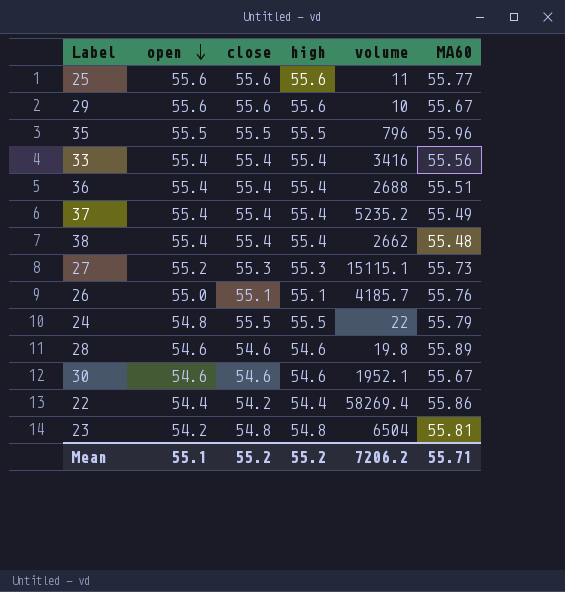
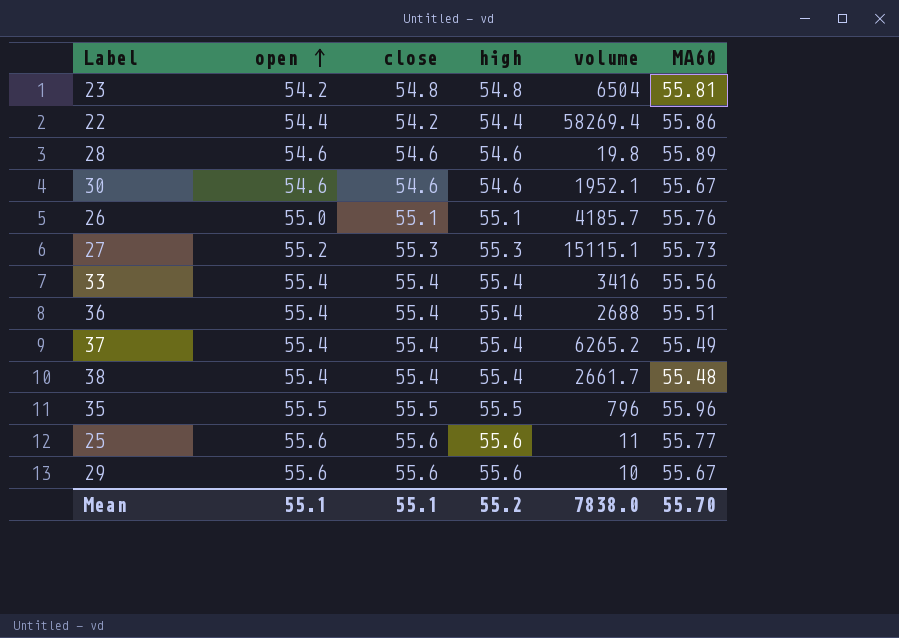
row order: open descending -> open ascending
row 24: 54.8 | 55.5 | 55.5 | 22 | 55.79 -> none
37 | volume: 5235.2 -> 6265.2
38 | volume: 2662 -> 2661.7
Mean | close: 55.2 -> 55.1
Mean | volume: 7206.2 -> 7838.0
Mean | MA60: 55.71 -> 55.70

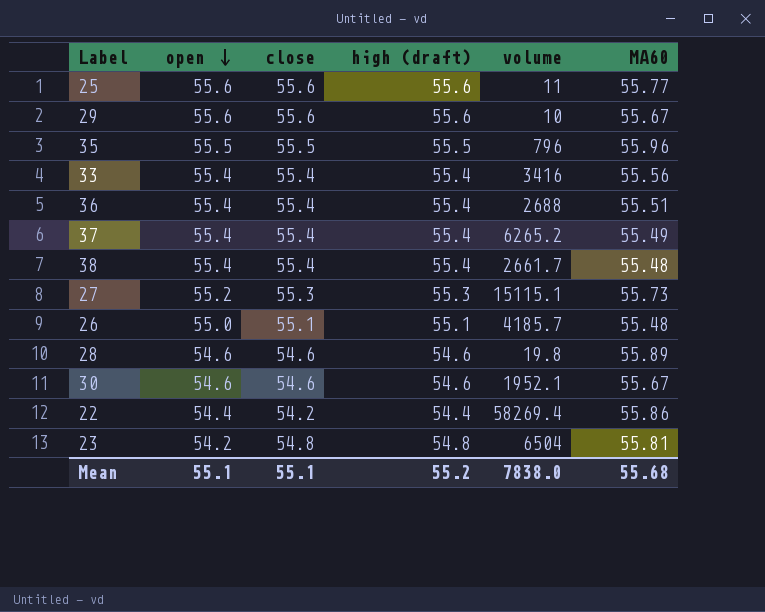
row order: open ascending -> open descending
column name: high -> high (draft)
26 | MA60: 55.76 -> 55.48
Mean | MA60: 55.70 -> 55.68

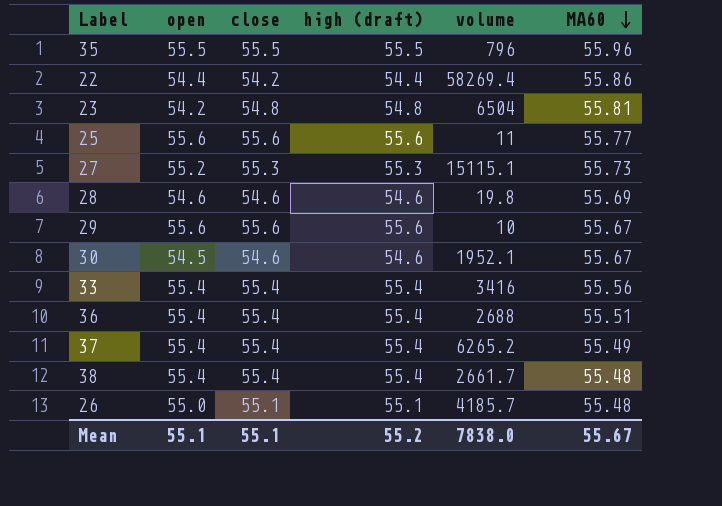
row order: open descending -> MA60 descending
28 | MA60: 55.89 -> 55.69
30 | open: 54.6 -> 54.5
Mean | MA60: 55.68 -> 55.67

